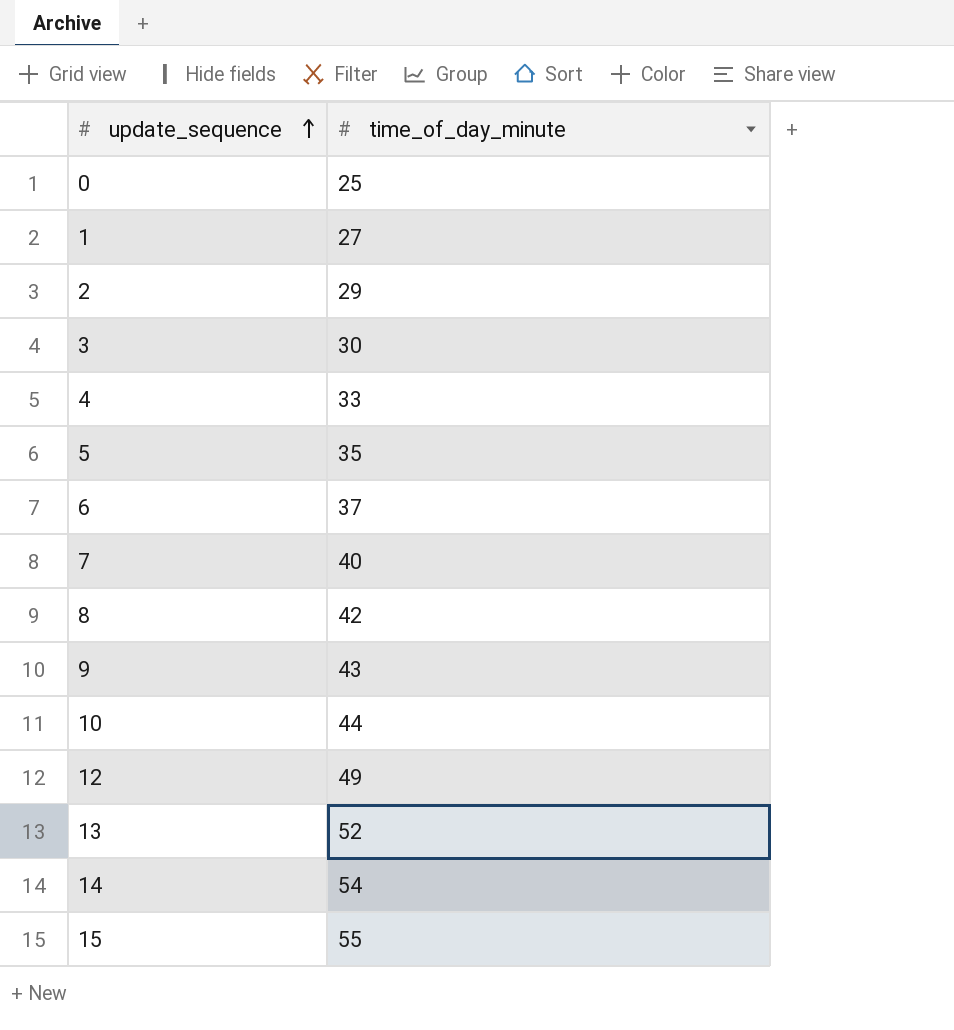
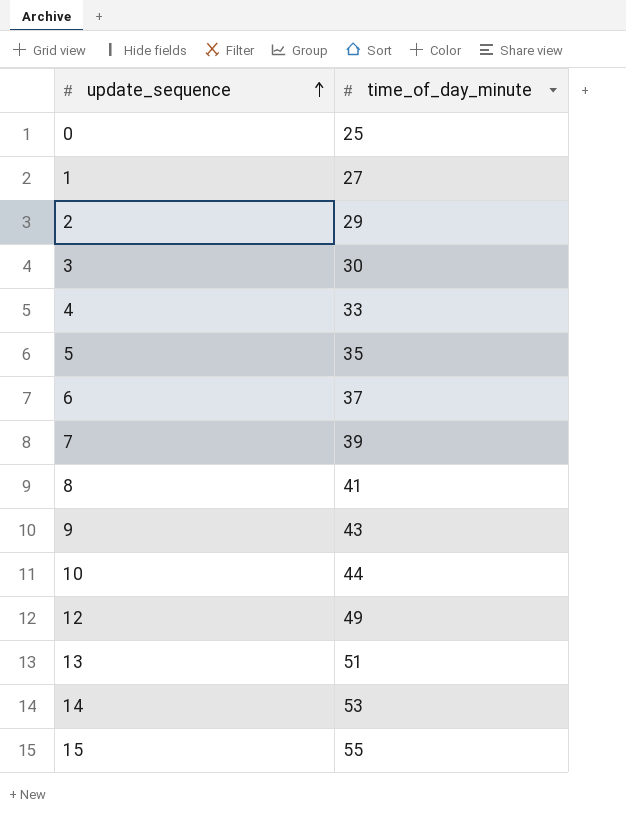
7 | time_of_day_minute: 40 -> 39
8 | time_of_day_minute: 42 -> 41
13 | time_of_day_minute: 52 -> 51
14 | time_of_day_minute: 54 -> 53

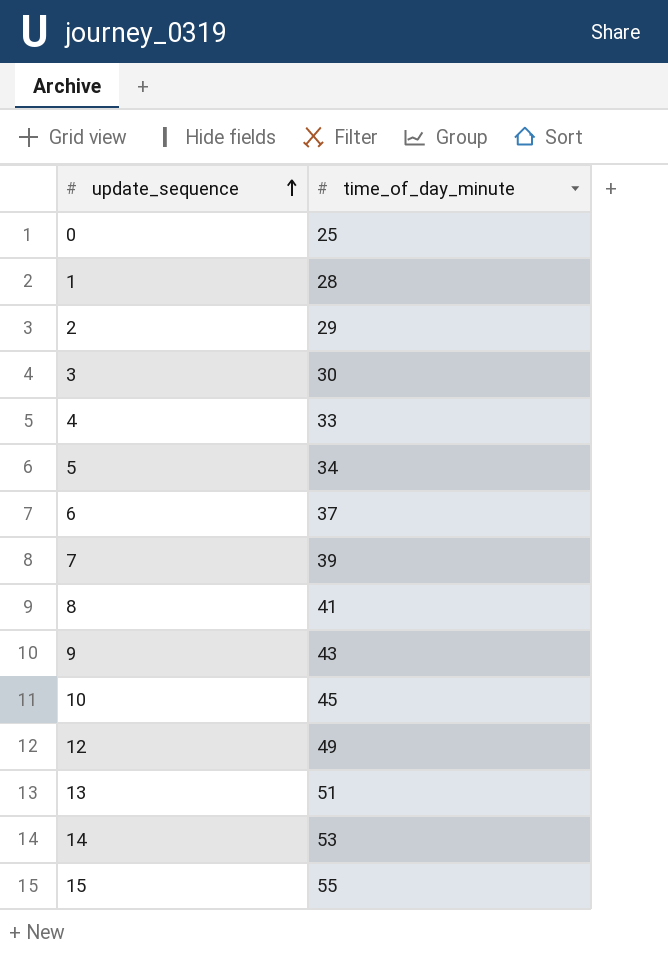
1 | time_of_day_minute: 27 -> 28
5 | time_of_day_minute: 35 -> 34
10 | time_of_day_minute: 44 -> 45

